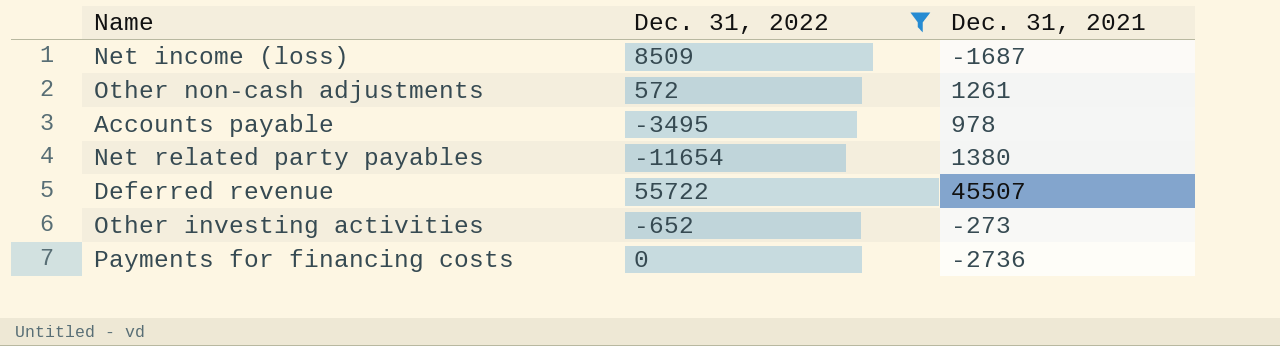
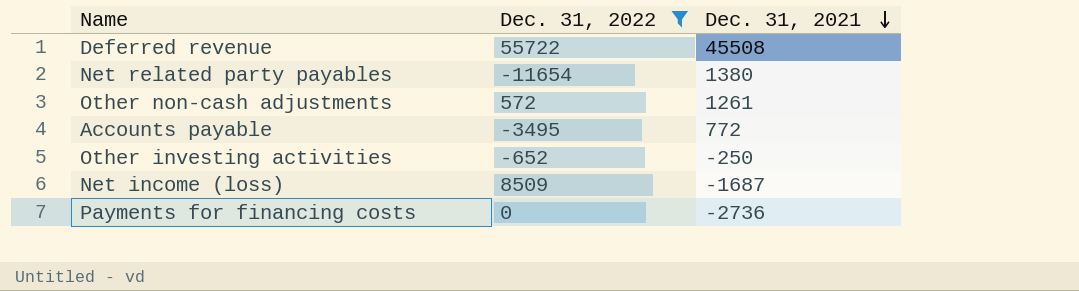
row order: none -> Dec. 31, 2021 descending
Deferred revenue | Dec. 31, 2021: 45507 -> 45508
Accounts payable | Dec. 31, 2021: 978 -> 772
Other investing activities | Dec. 31, 2021: -273 -> -250

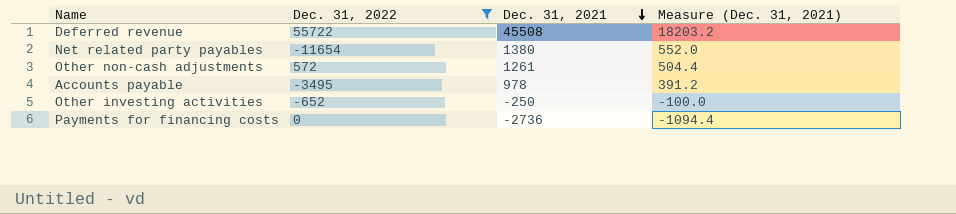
column Measure (Dec. 31, 2021) | formula: none -> [Dec. 31, 2021] * 0.4
row Net income (loss): 8509 | -1687 -> none
Accounts payable | Dec. 31, 2021: 772 -> 978

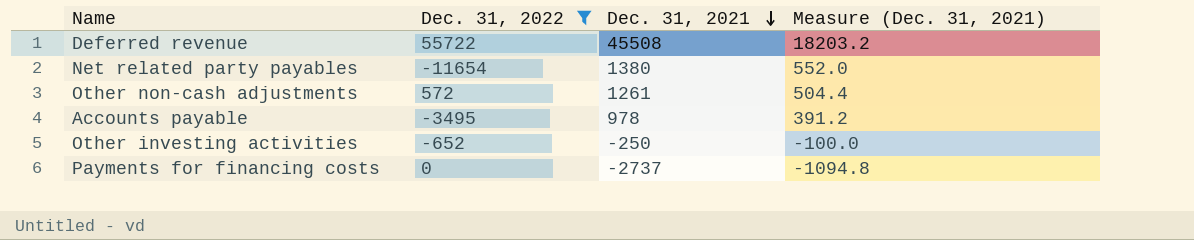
Payments for financing costs | Dec. 31, 2021: -2736 -> -2737
Payments for financing costs | Measure (Dec. 31, 2021): -1094.4 -> -1094.8

